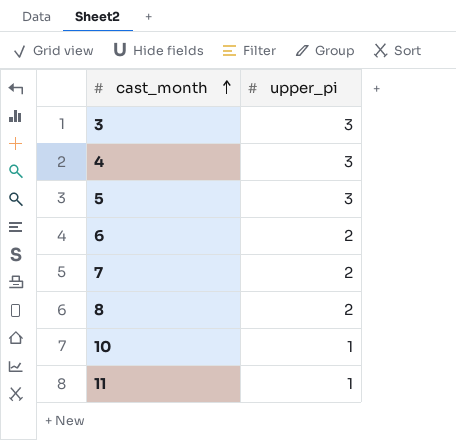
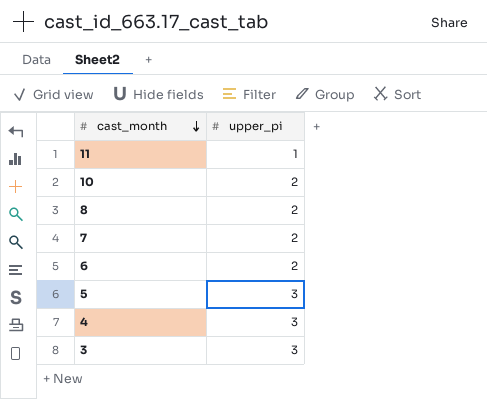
row order: cast_month ascending -> cast_month descending
10 | upper_pi: 1 -> 2

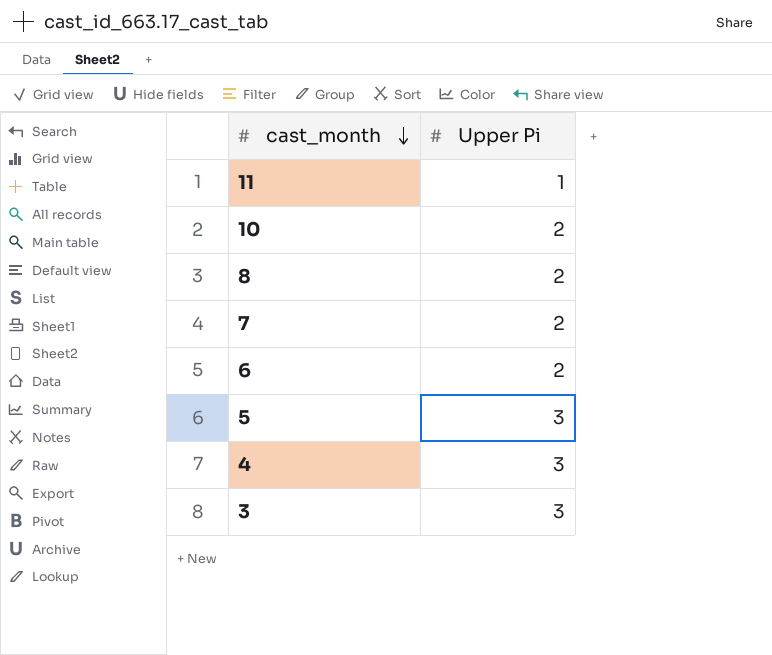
column name: upper_pi -> Upper Pi

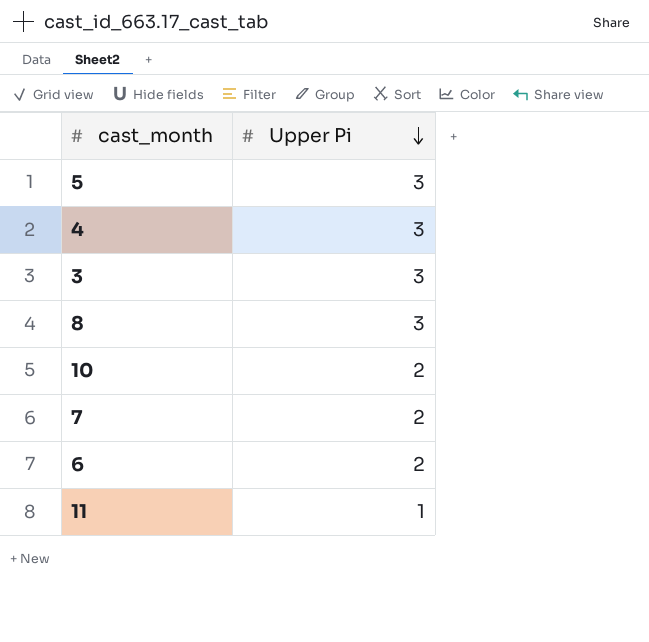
row order: cast_month descending -> Upper Pi descending
8 | Upper Pi: 2 -> 3

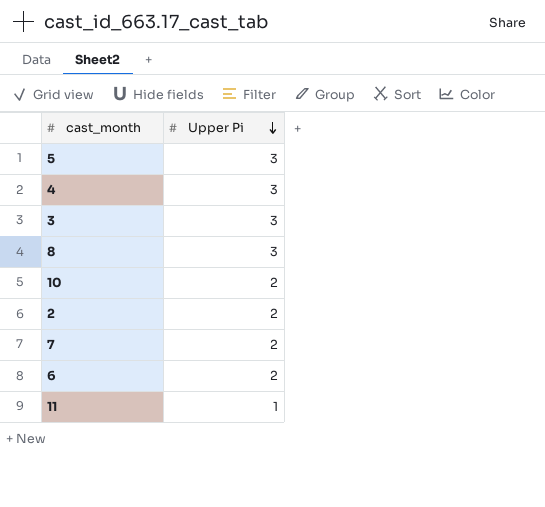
row 2: none -> 2

